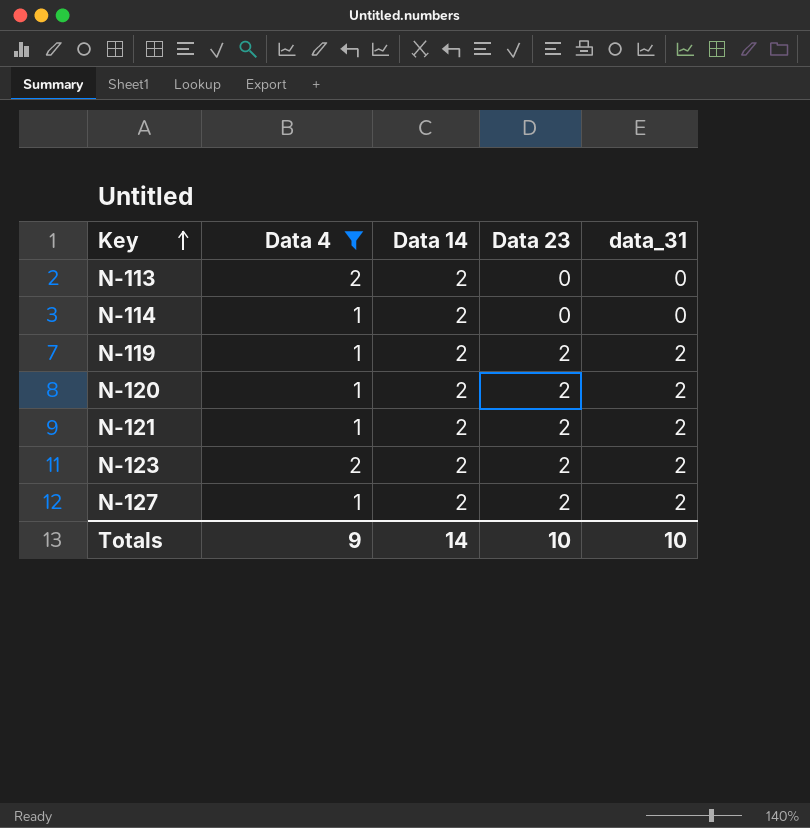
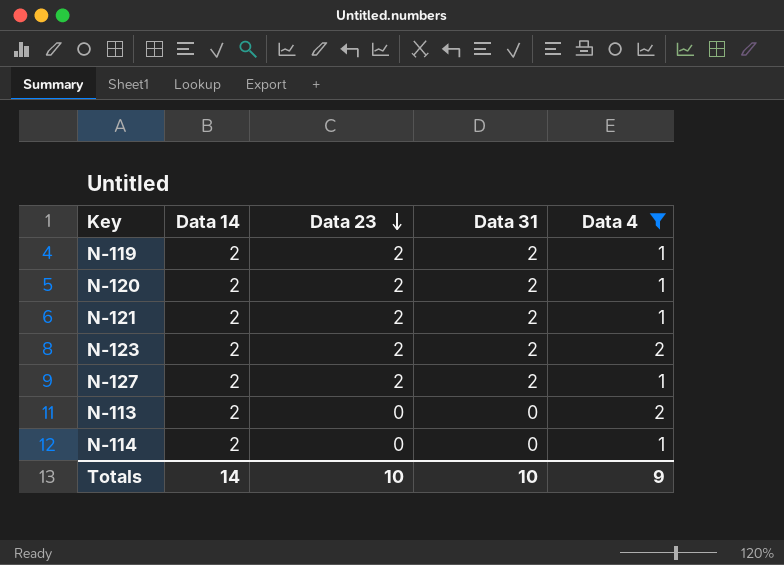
row order: Key ascending -> Data 23 descending
column name: data_31 -> Data 31
column Data 4 | position: 2 -> 5

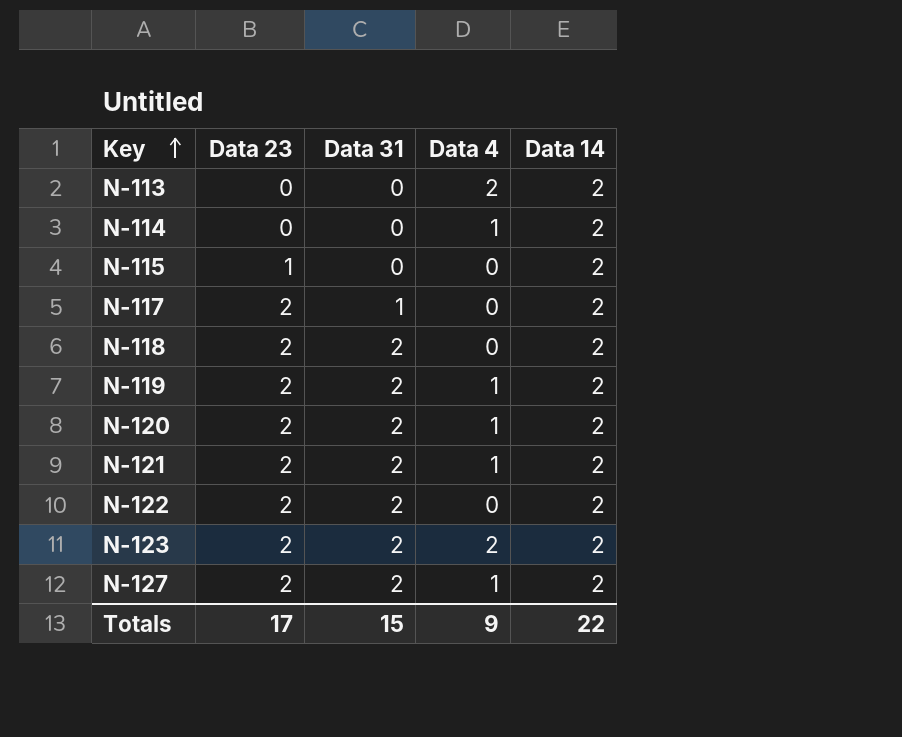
filter: Data 4 != 0 -> none
row order: Data 23 descending -> Key ascending
column Data 14 | position: 2 -> 5
Totals | Data 23: 10 -> 17
Totals | Data 31: 10 -> 15
Totals | Data 14: 14 -> 22

